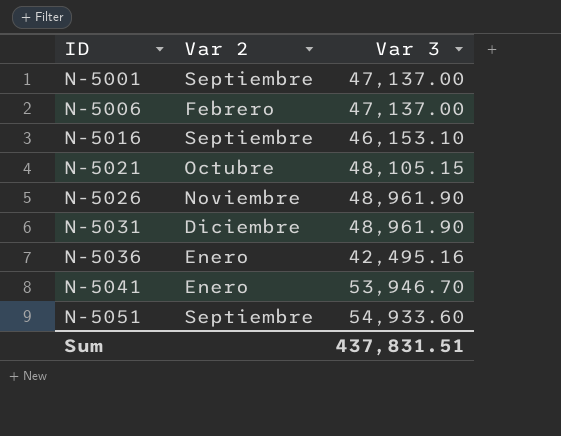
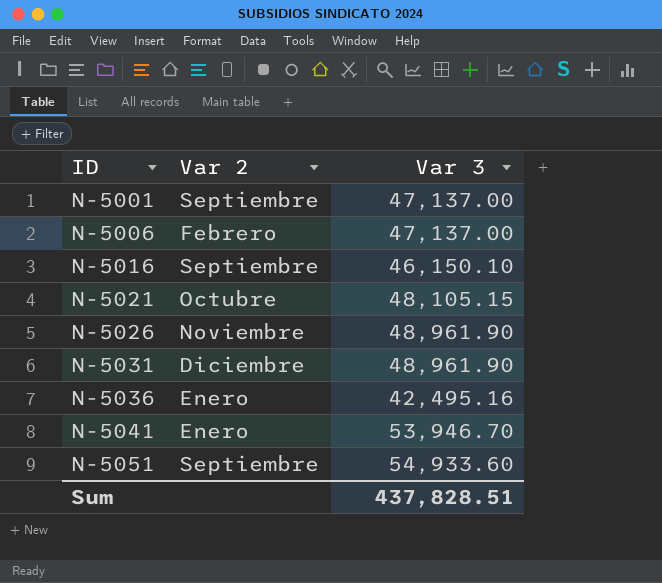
N-5016 | Var 3: 46,153.10 -> 46,150.10
Sum | Var 3: 437,831.51 -> 437,828.51

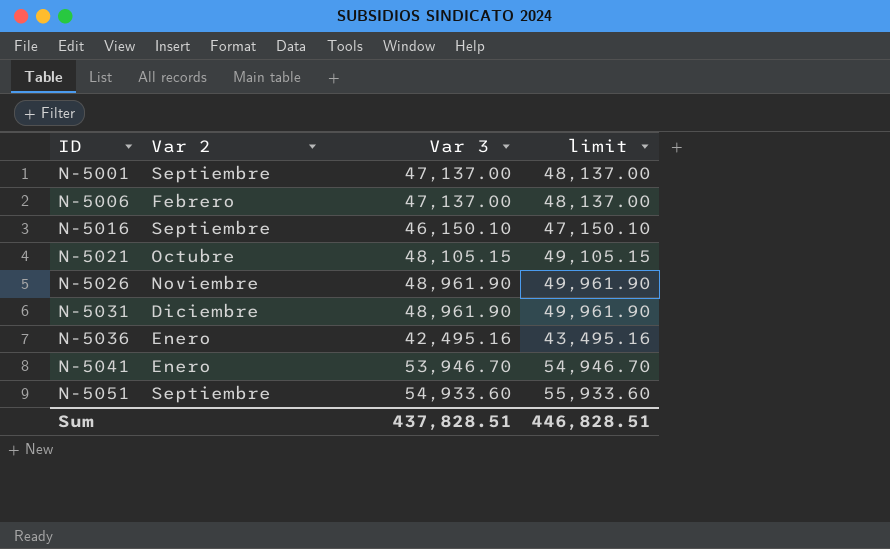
column limit | formula: none -> [Var 3] + 1000

